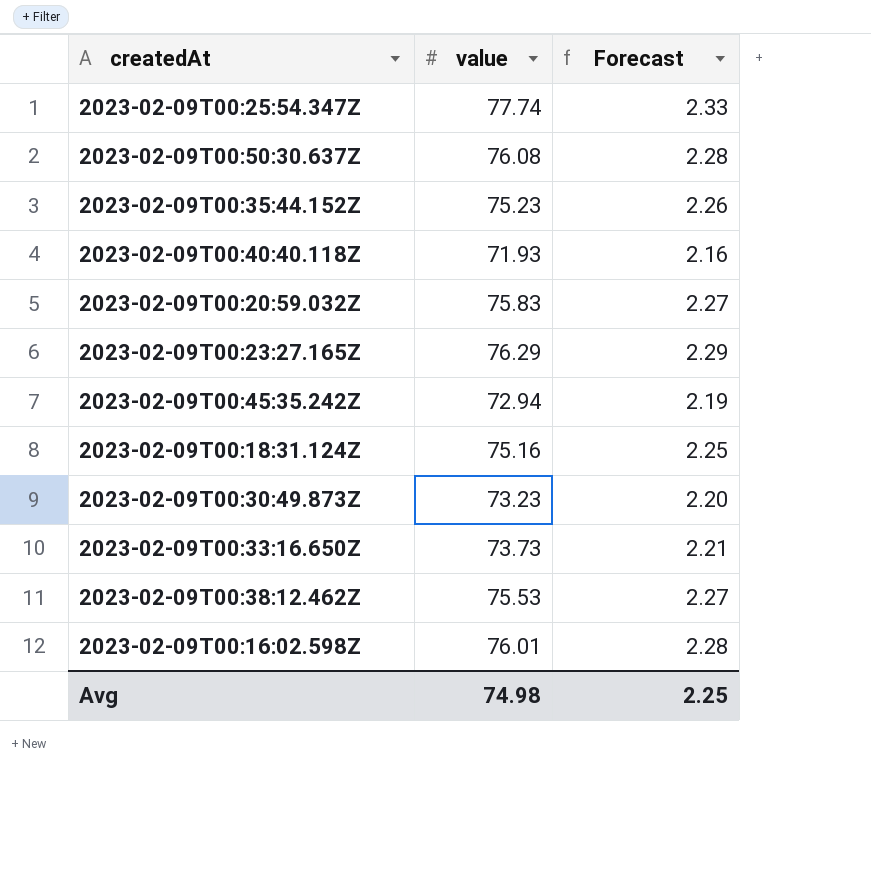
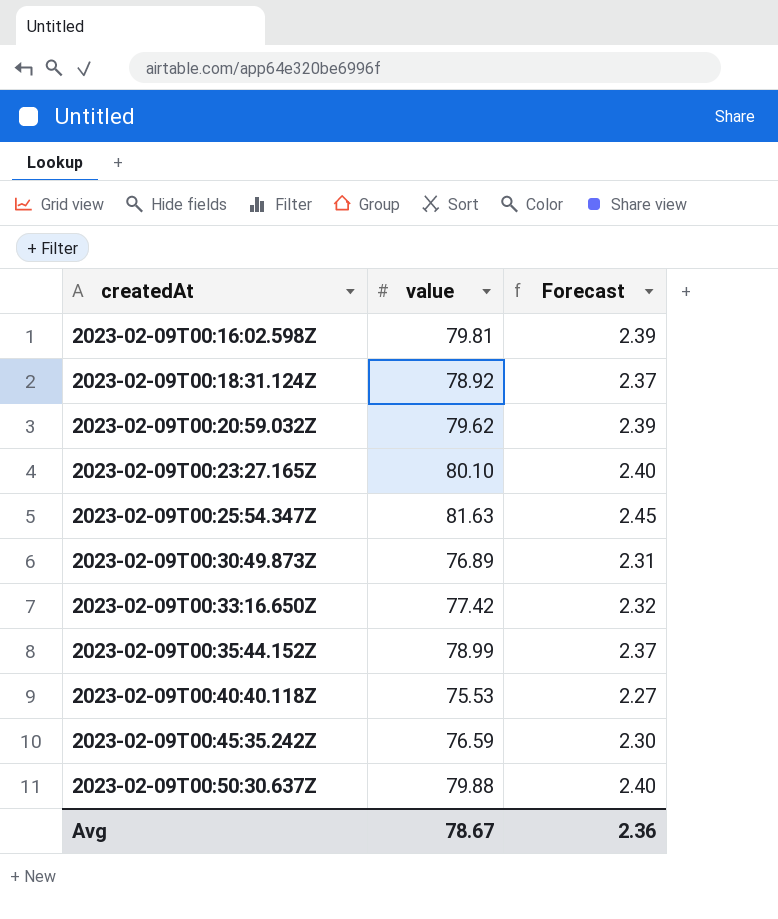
row order: none -> createdAt ascending
row 2023-02-09T00:38:12.462Z: 75.53 | 2.27 -> none
2023-02-09T00:16:02.598Z | value: 76.01 -> 79.81
2023-02-09T00:16:02.598Z | Forecast: 2.28 -> 2.39
2023-02-09T00:18:31.124Z | value: 75.16 -> 78.92
2023-02-09T00:18:31.124Z | Forecast: 2.25 -> 2.37
2023-02-09T00:20:59.032Z | value: 75.83 -> 79.62
2023-02-09T00:20:59.032Z | Forecast: 2.27 -> 2.39
2023-02-09T00:23:27.165Z | value: 76.29 -> 80.10
2023-02-09T00:23:27.165Z | Forecast: 2.29 -> 2.40
2023-02-09T00:25:54.347Z | value: 77.74 -> 81.63
2023-02-09T00:25:54.347Z | Forecast: 2.33 -> 2.45
2023-02-09T00:30:49.873Z | value: 73.23 -> 76.89
2023-02-09T00:30:49.873Z | Forecast: 2.20 -> 2.31
2023-02-09T00:33:16.650Z | value: 73.73 -> 77.42
2023-02-09T00:33:16.650Z | Forecast: 2.21 -> 2.32
2023-02-09T00:35:44.152Z | value: 75.23 -> 78.99
2023-02-09T00:35:44.152Z | Forecast: 2.26 -> 2.37
2023-02-09T00:40:40.118Z | value: 71.93 -> 75.53
2023-02-09T00:40:40.118Z | Forecast: 2.16 -> 2.27
2023-02-09T00:45:35.242Z | value: 72.94 -> 76.59
2023-02-09T00:45:35.242Z | Forecast: 2.19 -> 2.30
2023-02-09T00:50:30.637Z | value: 76.08 -> 79.88
2023-02-09T00:50:30.637Z | Forecast: 2.28 -> 2.40
Avg | value: 74.98 -> 78.67
Avg | Forecast: 2.25 -> 2.36

